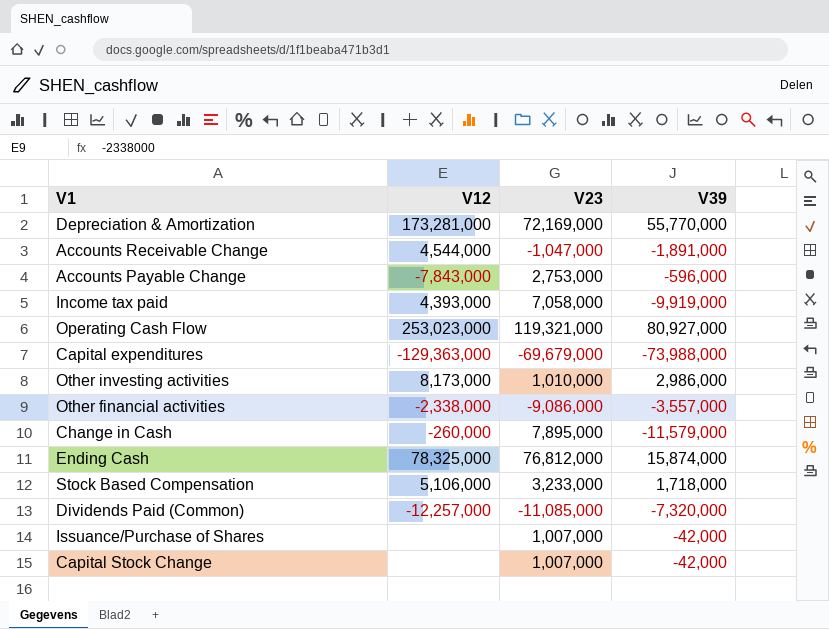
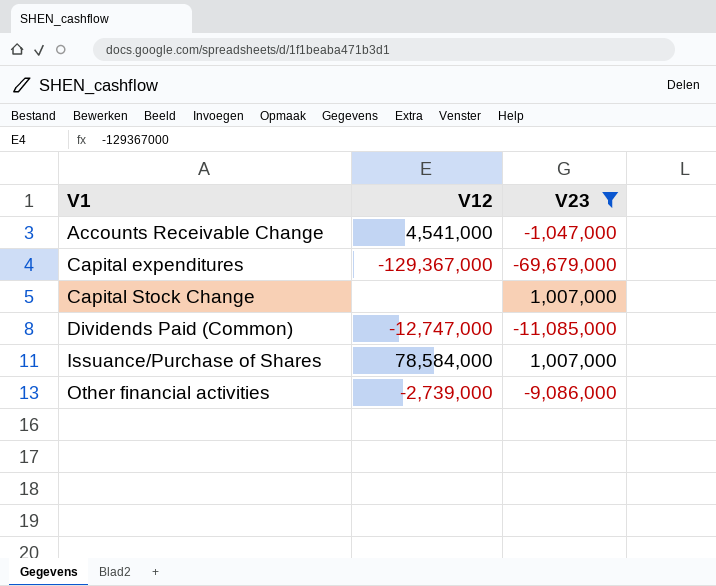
filter: none -> V23 <= 1,007,000
row order: none -> V1 ascending
column V39 | position: 4 -> none
Accounts Receivable Change | V12: 4,544,000 -> 4,541,000
Capital expenditures | V12: -129,363,000 -> -129,367,000
Dividends Paid (Common) | V12: -12,257,000 -> -12,747,000
Issuance/Purchase of Shares | V12: none -> 78,584,000
Other financial activities | V12: -2,338,000 -> -2,739,000

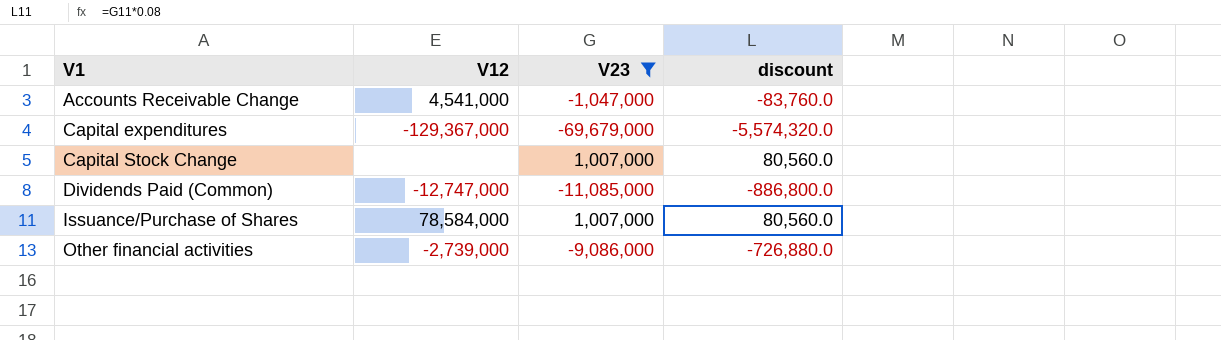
column discount | formula: none -> [V23] * 0.08

